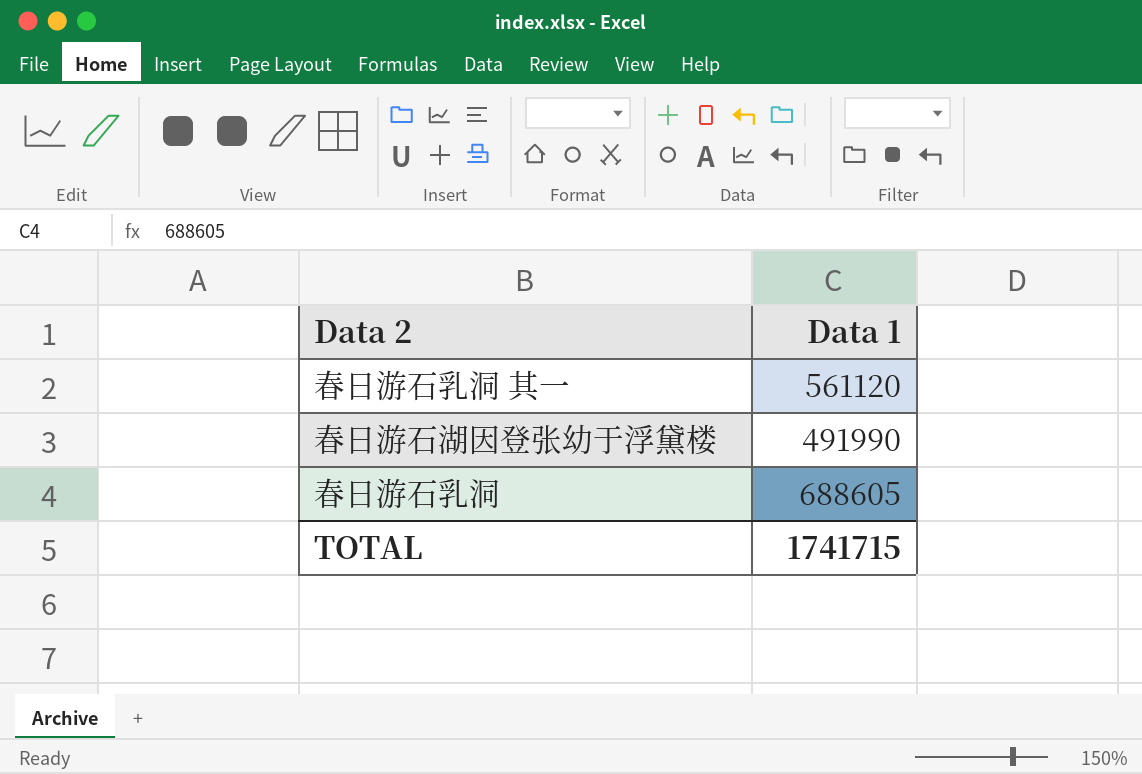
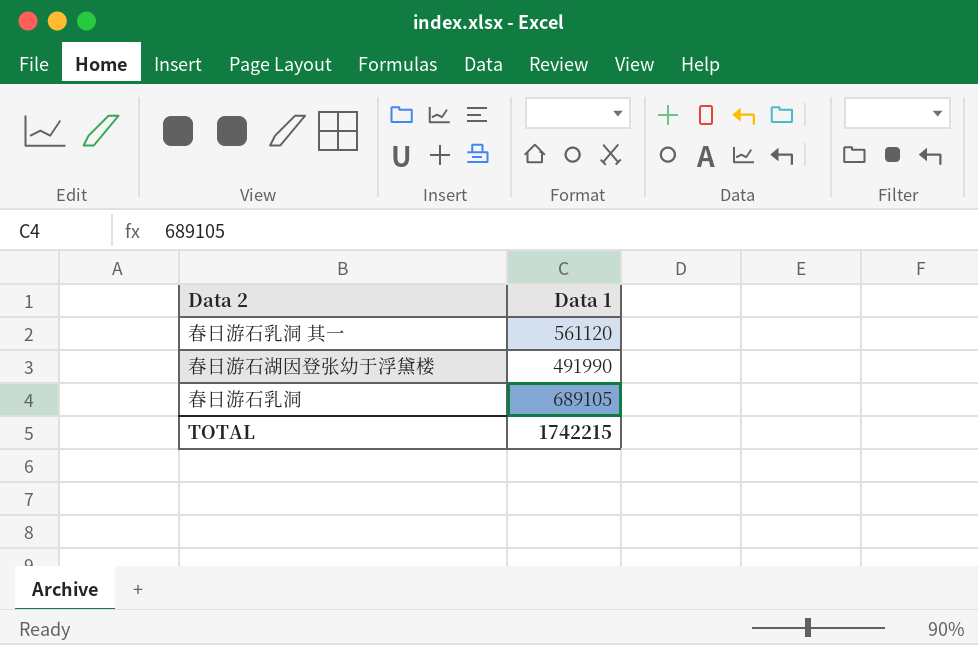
春日游石乳洞 | Data 1: 688605 -> 689105
TOTAL | Data 1: 1741715 -> 1742215

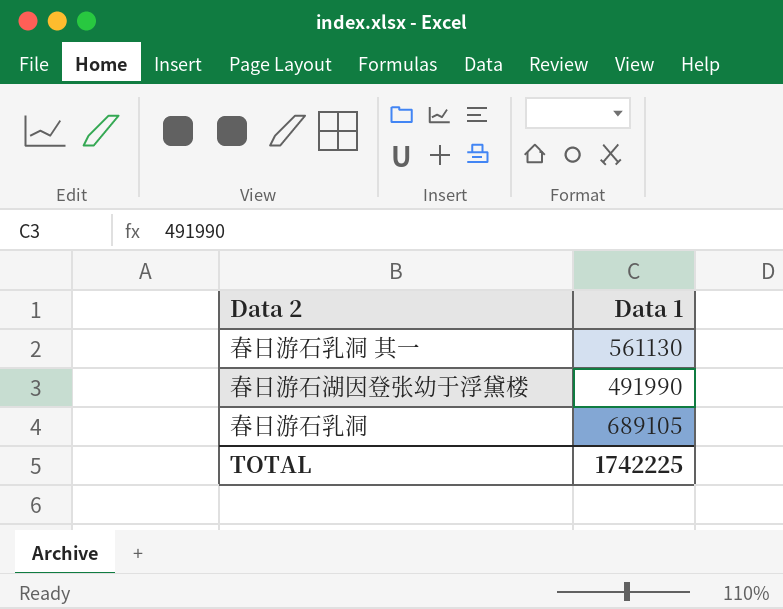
春日游石乳洞 其一 | Data 1: 561120 -> 561130
TOTAL | Data 1: 1742215 -> 1742225

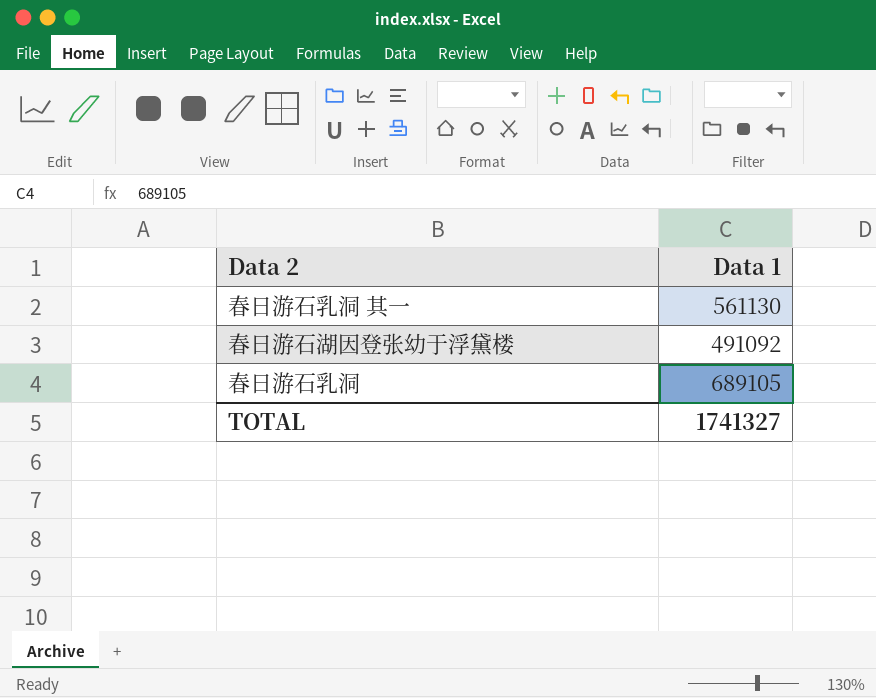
春日游石湖因登张幼于浮黛楼 | Data 1: 491990 -> 491092
TOTAL | Data 1: 1742225 -> 1741327

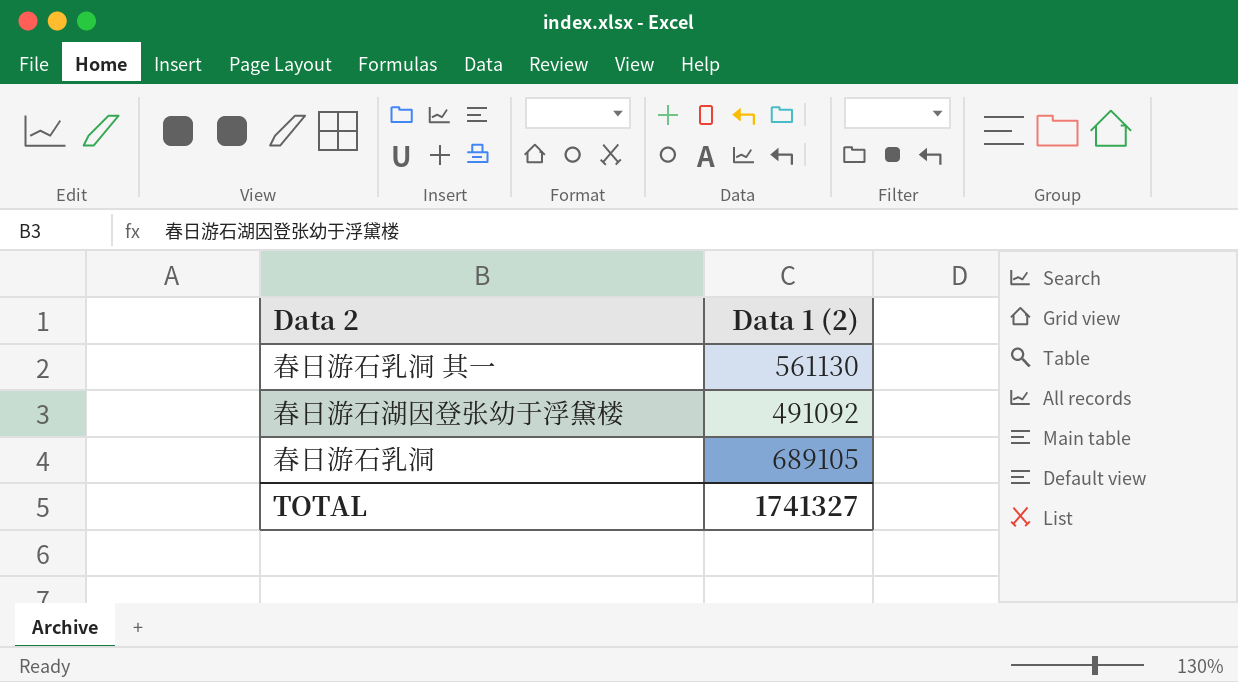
column name: Data 1 -> Data 1 (2)

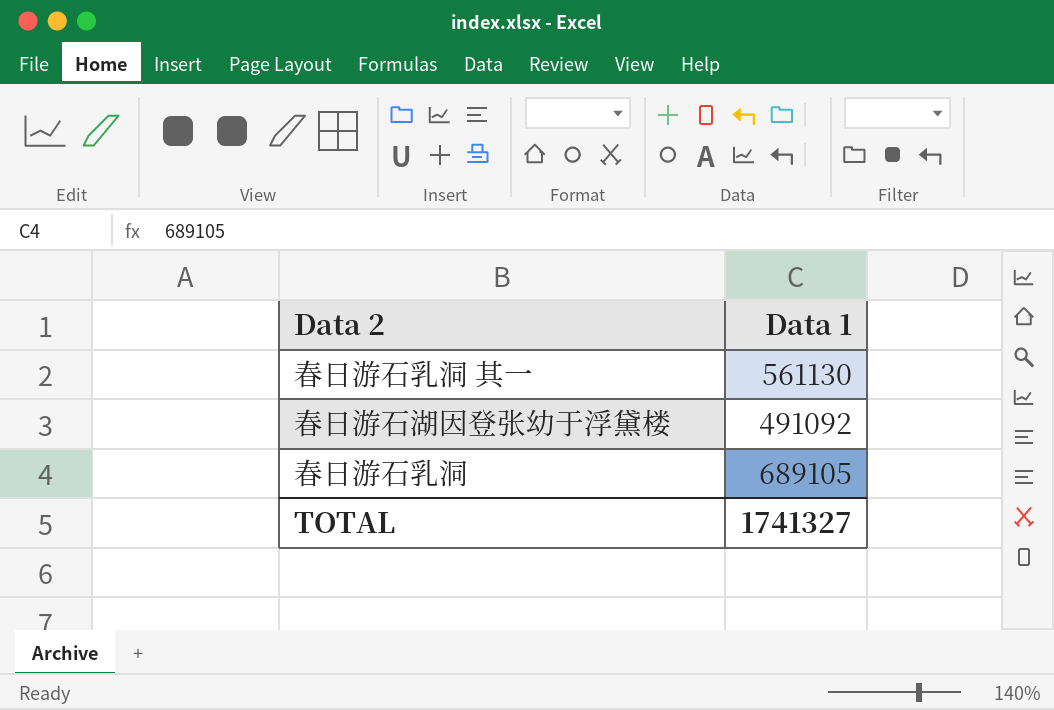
column name: Data 1 (2) -> Data 1

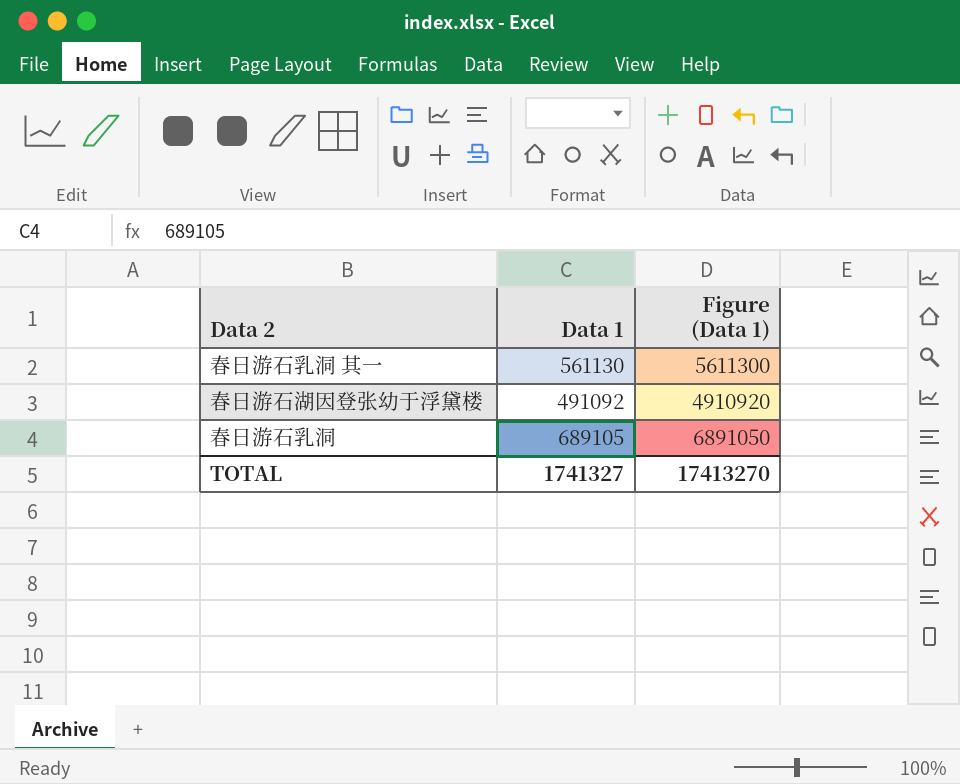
column Figure (Data 1) | formula: none -> [Data 1] * 10

